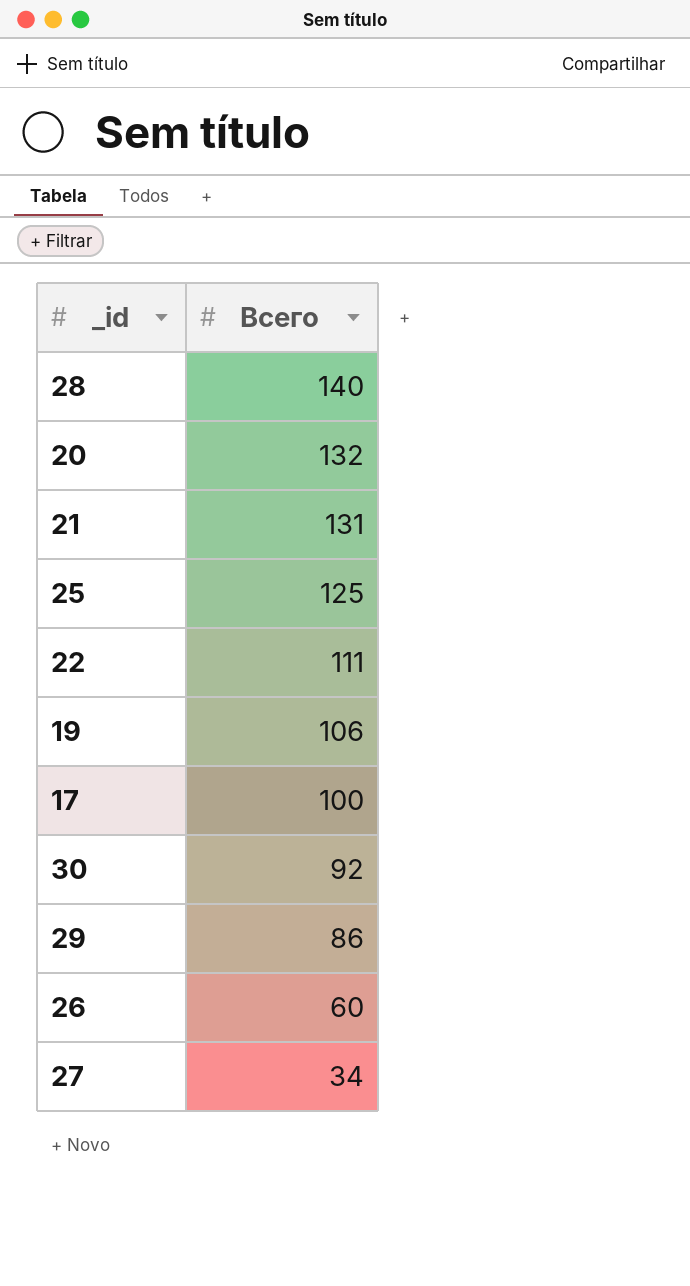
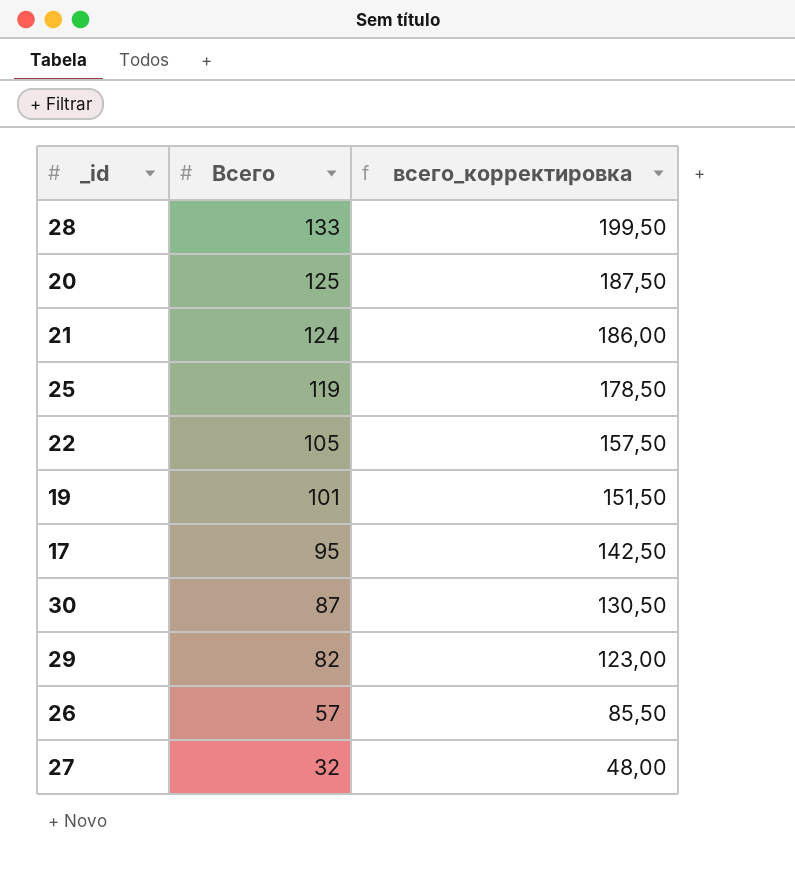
column всего_корректировка | formula: none -> [Всего] * 1,5
28 | Всего: 140 -> 133
20 | Всего: 132 -> 125
21 | Всего: 131 -> 124
25 | Всего: 125 -> 119
22 | Всего: 111 -> 105
19 | Всего: 106 -> 101
17 | Всего: 100 -> 95
30 | Всего: 92 -> 87
29 | Всего: 86 -> 82
26 | Всего: 60 -> 57
27 | Всего: 34 -> 32

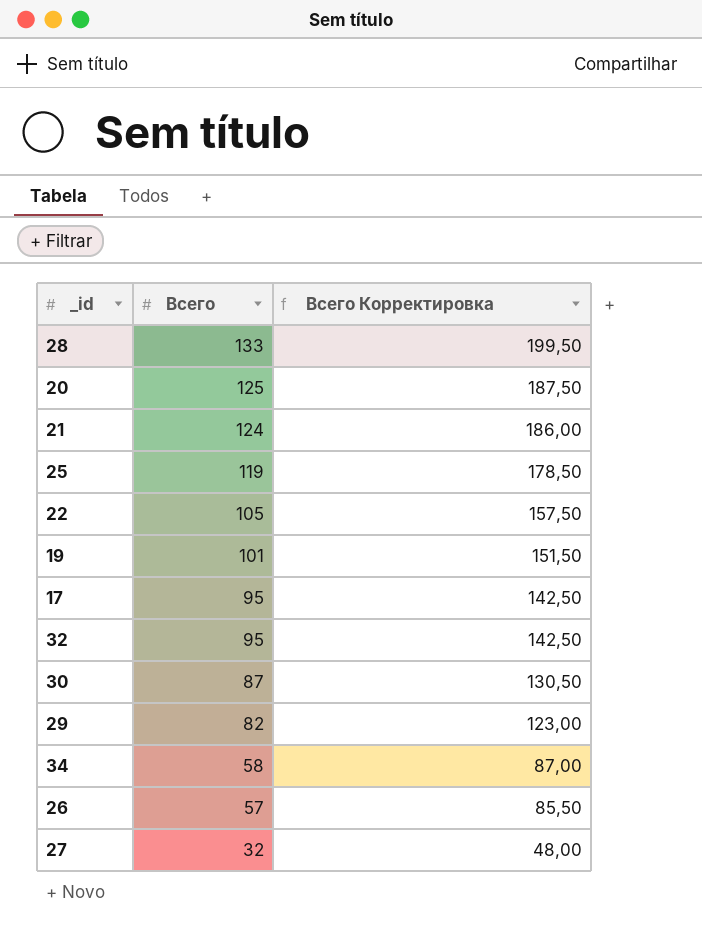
column name: всего_корректировка -> Всего Корректировка
row 32: none -> 95 | 142,50
row 34: none -> 58 | 87,00

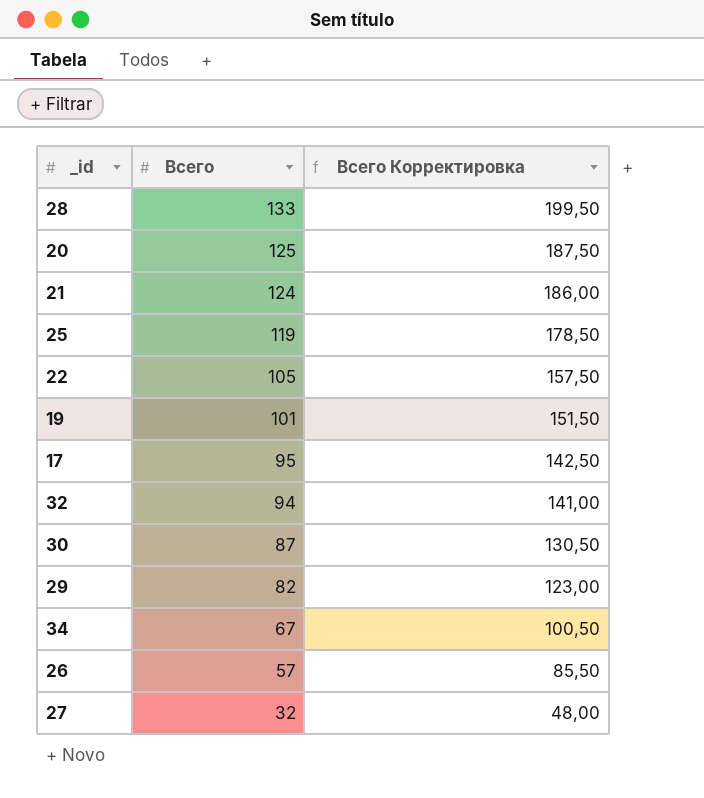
32 | Всего: 95 -> 94
32 | Всего Корректировка: 142,50 -> 141,00
34 | Всего: 58 -> 67
34 | Всего Корректировка: 87,00 -> 100,50

